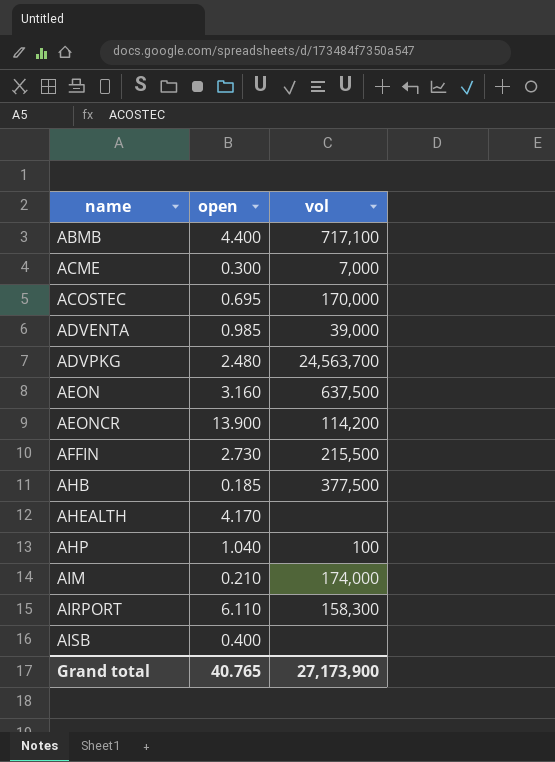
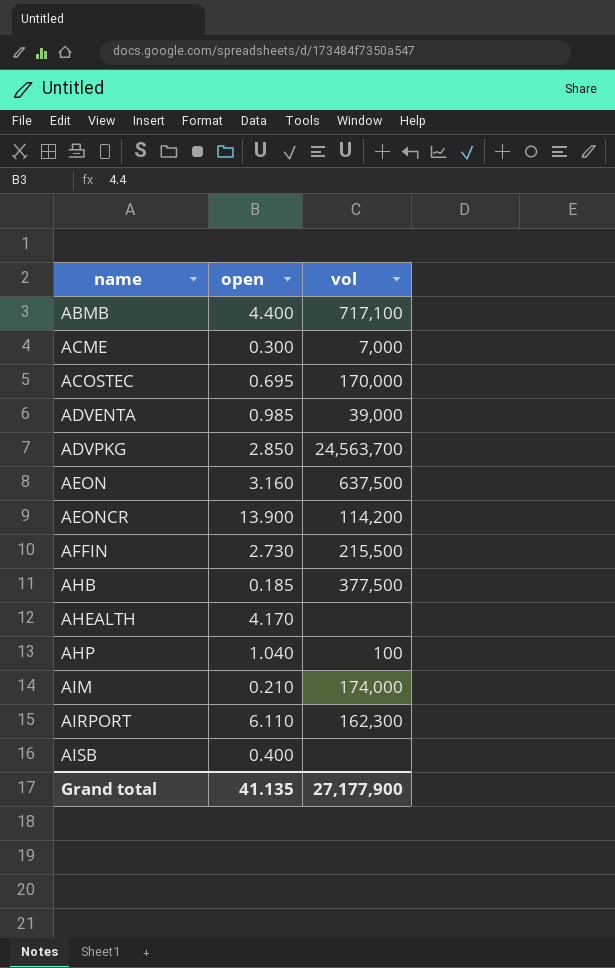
ADVPKG | open: 2.480 -> 2.850
AIRPORT | vol: 158,300 -> 162,300
Grand total | open: 40.765 -> 41.135
Grand total | vol: 27,173,900 -> 27,177,900

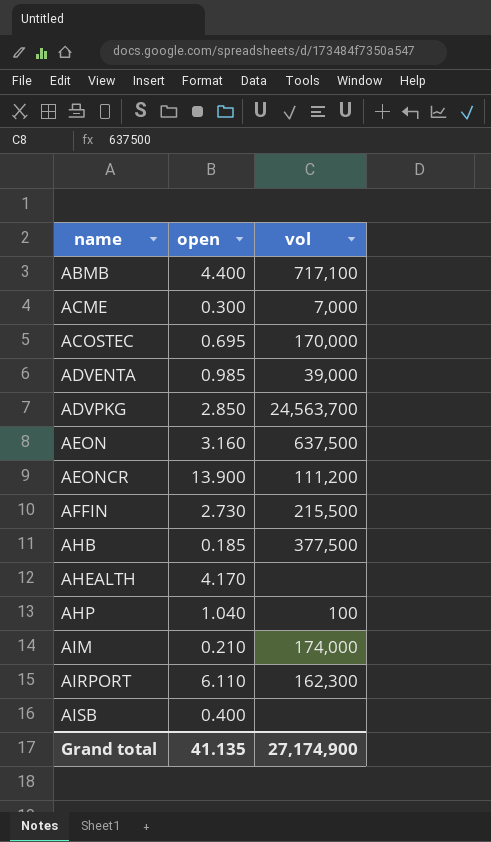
AEONCR | vol: 114,200 -> 111,200
Grand total | vol: 27,177,900 -> 27,174,900

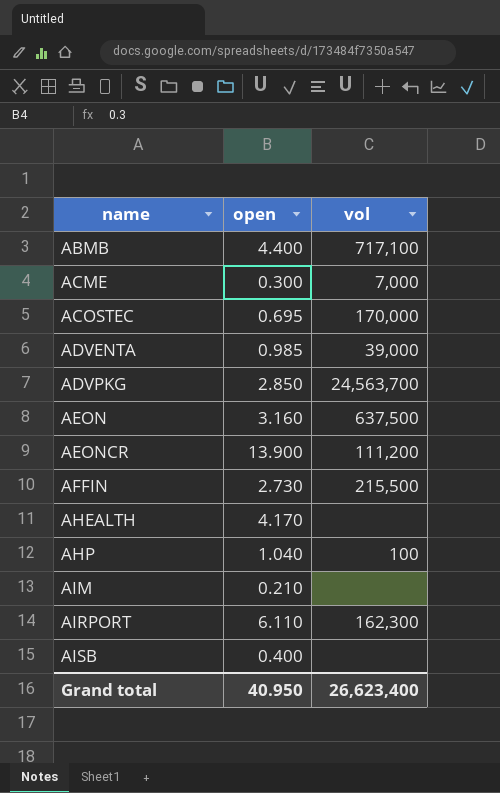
row AHB: 0.185 | 377,500 -> none
AIM | vol: 174,000 -> none
Grand total | open: 41.135 -> 40.950
Grand total | vol: 27,174,900 -> 26,623,400

